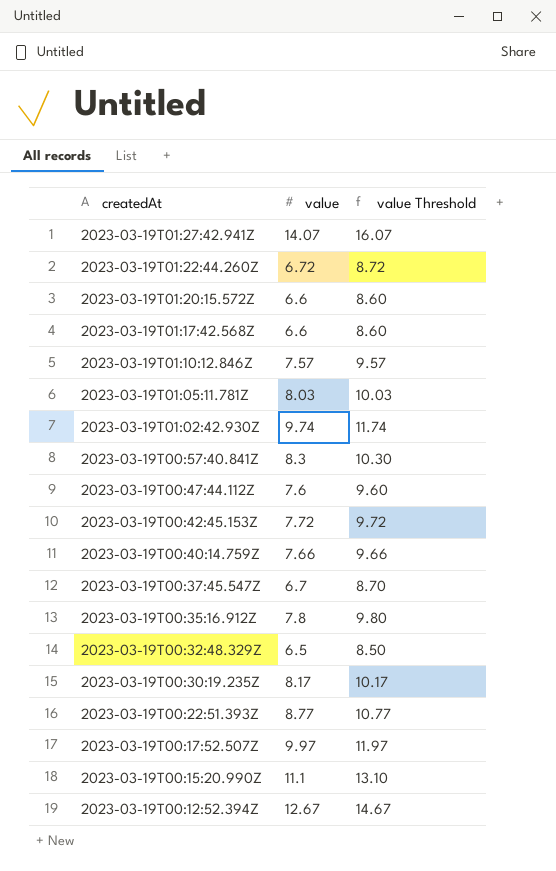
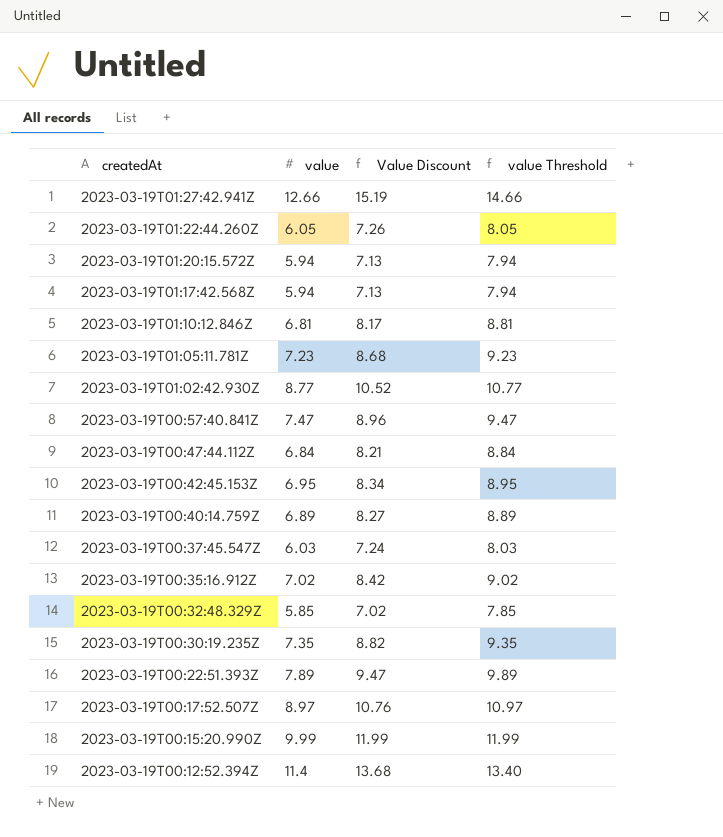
column Value Discount | formula: none -> [value] * 1.2
2023-03-19T01:27:42.941Z | value: 14.07 -> 12.66
2023-03-19T01:27:42.941Z | value Threshold: 16.07 -> 14.66
2023-03-19T01:22:44.260Z | value: 6.72 -> 6.05
2023-03-19T01:22:44.260Z | value Threshold: 8.72 -> 8.05
2023-03-19T01:20:15.572Z | value: 6.6 -> 5.94
2023-03-19T01:20:15.572Z | value Threshold: 8.60 -> 7.94
2023-03-19T01:17:42.568Z | value: 6.6 -> 5.94
2023-03-19T01:17:42.568Z | value Threshold: 8.60 -> 7.94
2023-03-19T01:10:12.846Z | value: 7.57 -> 6.81
2023-03-19T01:10:12.846Z | value Threshold: 9.57 -> 8.81
2023-03-19T01:05:11.781Z | value: 8.03 -> 7.23
2023-03-19T01:05:11.781Z | value Threshold: 10.03 -> 9.23
2023-03-19T01:02:42.930Z | value: 9.74 -> 8.77
2023-03-19T01:02:42.930Z | value Threshold: 11.74 -> 10.77
2023-03-19T00:57:40.841Z | value: 8.3 -> 7.47
2023-03-19T00:57:40.841Z | value Threshold: 10.30 -> 9.47
2023-03-19T00:47:44.112Z | value: 7.6 -> 6.84
2023-03-19T00:47:44.112Z | value Threshold: 9.60 -> 8.84
2023-03-19T00:42:45.153Z | value: 7.72 -> 6.95
2023-03-19T00:42:45.153Z | value Threshold: 9.72 -> 8.95
2023-03-19T00:40:14.759Z | value: 7.66 -> 6.89
2023-03-19T00:40:14.759Z | value Threshold: 9.66 -> 8.89
2023-03-19T00:37:45.547Z | value: 6.7 -> 6.03
2023-03-19T00:37:45.547Z | value Threshold: 8.70 -> 8.03
2023-03-19T00:35:16.912Z | value: 7.8 -> 7.02
2023-03-19T00:35:16.912Z | value Threshold: 9.80 -> 9.02
2023-03-19T00:32:48.329Z | value: 6.5 -> 5.85
2023-03-19T00:32:48.329Z | value Threshold: 8.50 -> 7.85
2023-03-19T00:30:19.235Z | value: 8.17 -> 7.35
2023-03-19T00:30:19.235Z | value Threshold: 10.17 -> 9.35
2023-03-19T00:22:51.393Z | value: 8.77 -> 7.89
2023-03-19T00:22:51.393Z | value Threshold: 10.77 -> 9.89
2023-03-19T00:17:52.507Z | value: 9.97 -> 8.97
2023-03-19T00:17:52.507Z | value Threshold: 11.97 -> 10.97
2023-03-19T00:15:20.990Z | value: 11.1 -> 9.99
2023-03-19T00:15:20.990Z | value Threshold: 13.10 -> 11.99
2023-03-19T00:12:52.394Z | value: 12.67 -> 11.4
2023-03-19T00:12:52.394Z | value Threshold: 14.67 -> 13.40

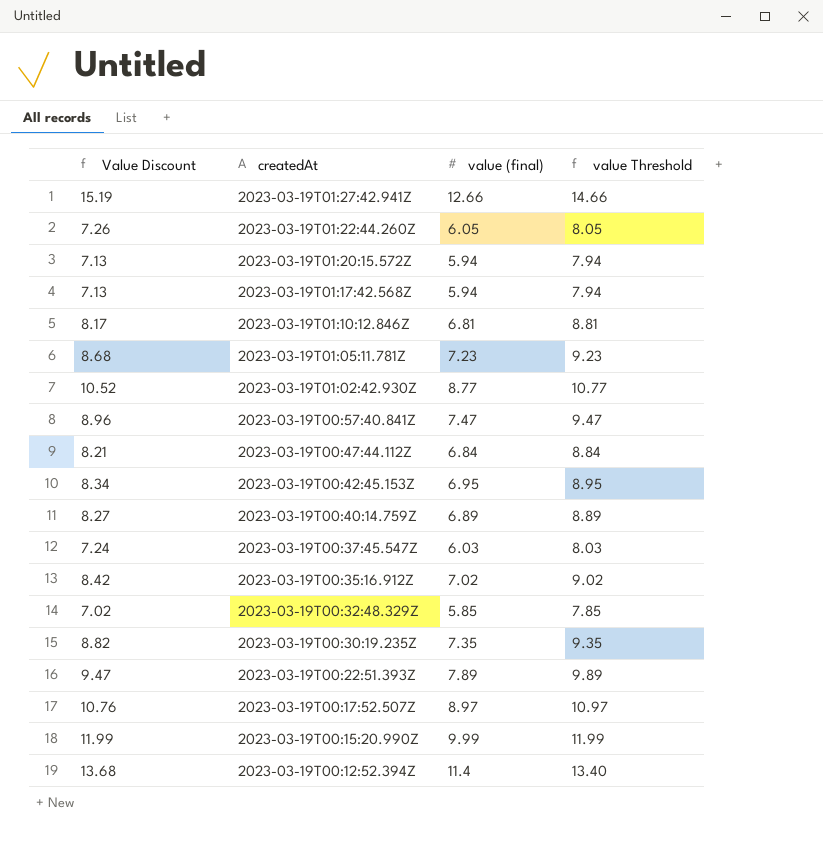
column Value Discount | position: 3 -> 1
column name: value -> value (final)

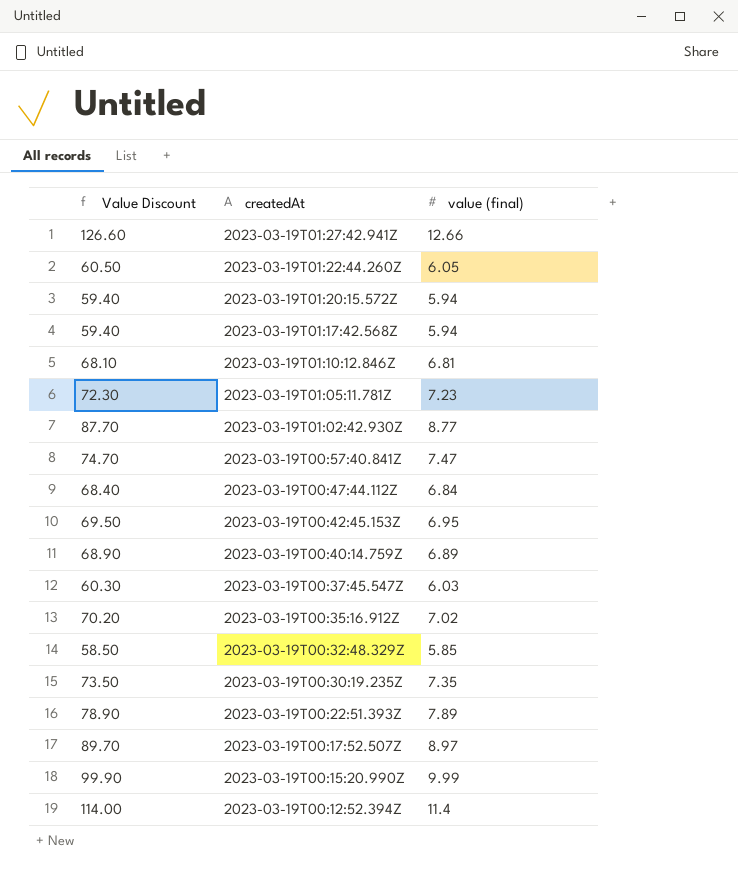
column value Threshold | formula: [value (final)] + 2 -> none
column Value Discount | formula: [value (final)] * 1.2 -> [value (final)] * 10

